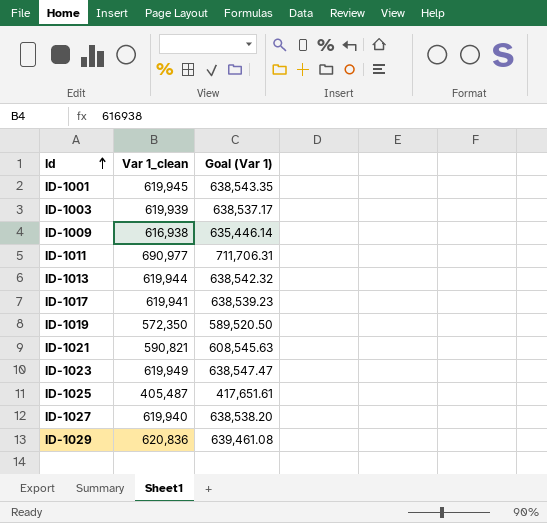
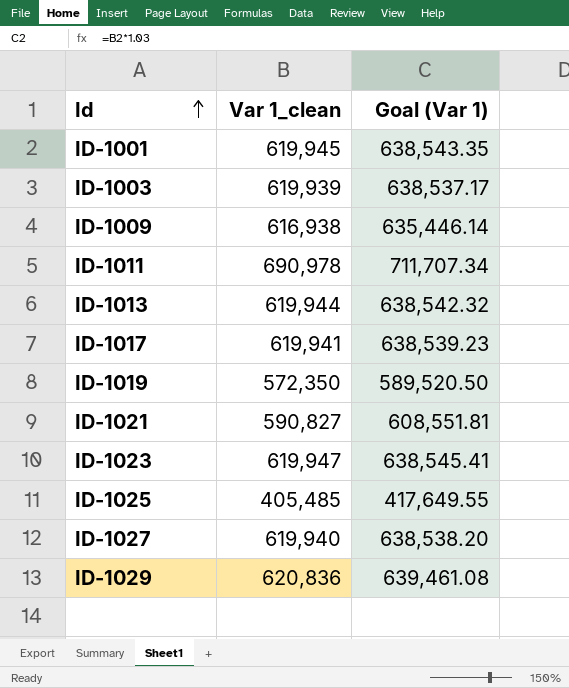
ID-1011 | Var 1_clean: 690,977 -> 690,978
ID-1011 | Goal (Var 1): 711,706.31 -> 711,707.34
ID-1021 | Var 1_clean: 590,821 -> 590,827
ID-1021 | Goal (Var 1): 608,545.63 -> 608,551.81
ID-1023 | Var 1_clean: 619,949 -> 619,947
ID-1023 | Goal (Var 1): 638,547.47 -> 638,545.41
ID-1025 | Var 1_clean: 405,487 -> 405,485
ID-1025 | Goal (Var 1): 417,651.61 -> 417,649.55

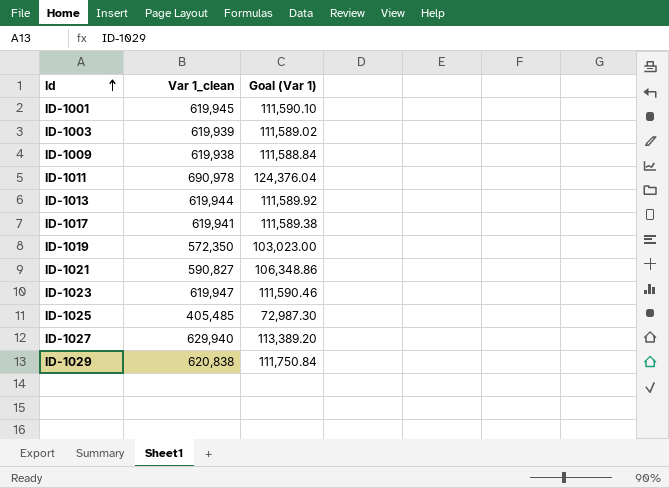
column Goal (Var 1) | formula: [Var 1_clean] * 1.03 -> [Var 1_clean] * 0.18
ID-1009 | Var 1_clean: 616,938 -> 619,938
ID-1027 | Var 1_clean: 619,940 -> 629,940
ID-1029 | Var 1_clean: 620,836 -> 620,838

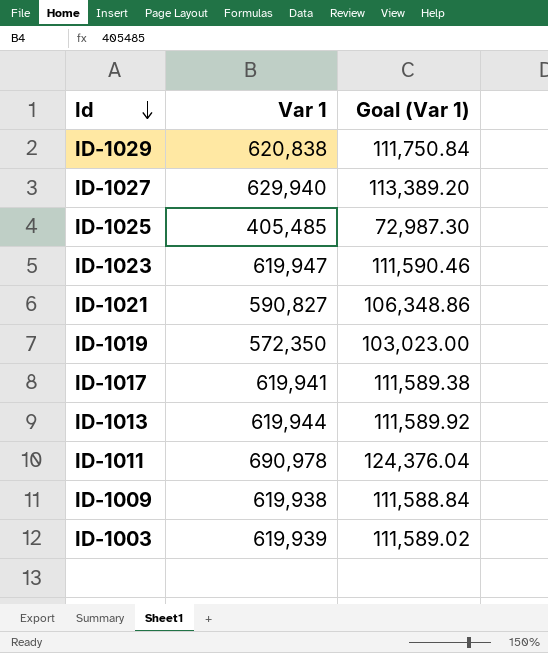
row order: Id ascending -> Id descending
column name: Var 1_clean -> Var 1
row ID-1001: 619,945 | 111,590.10 -> none

